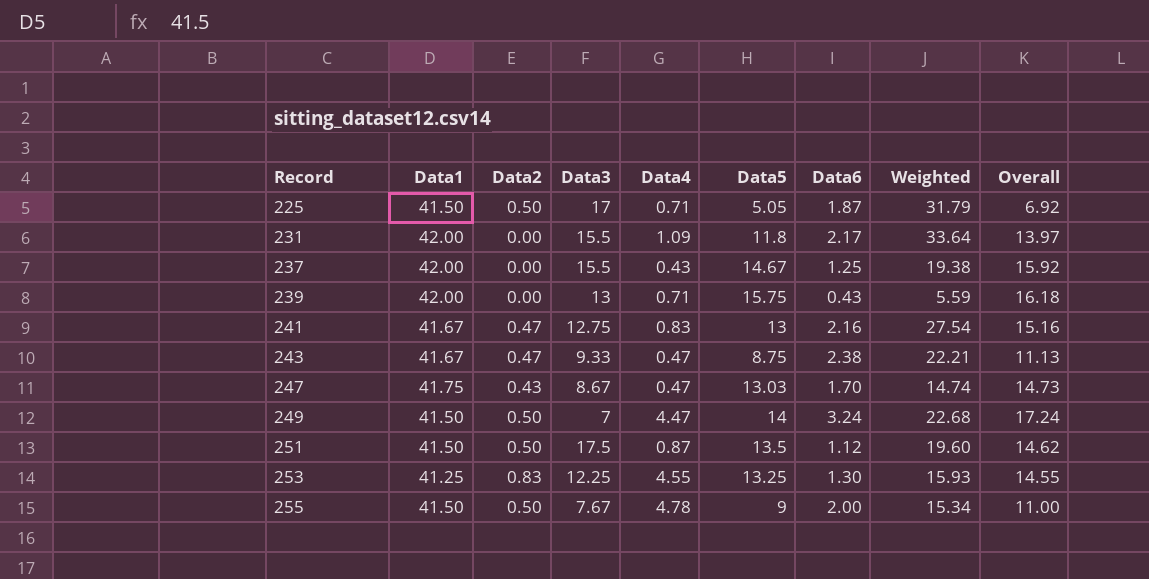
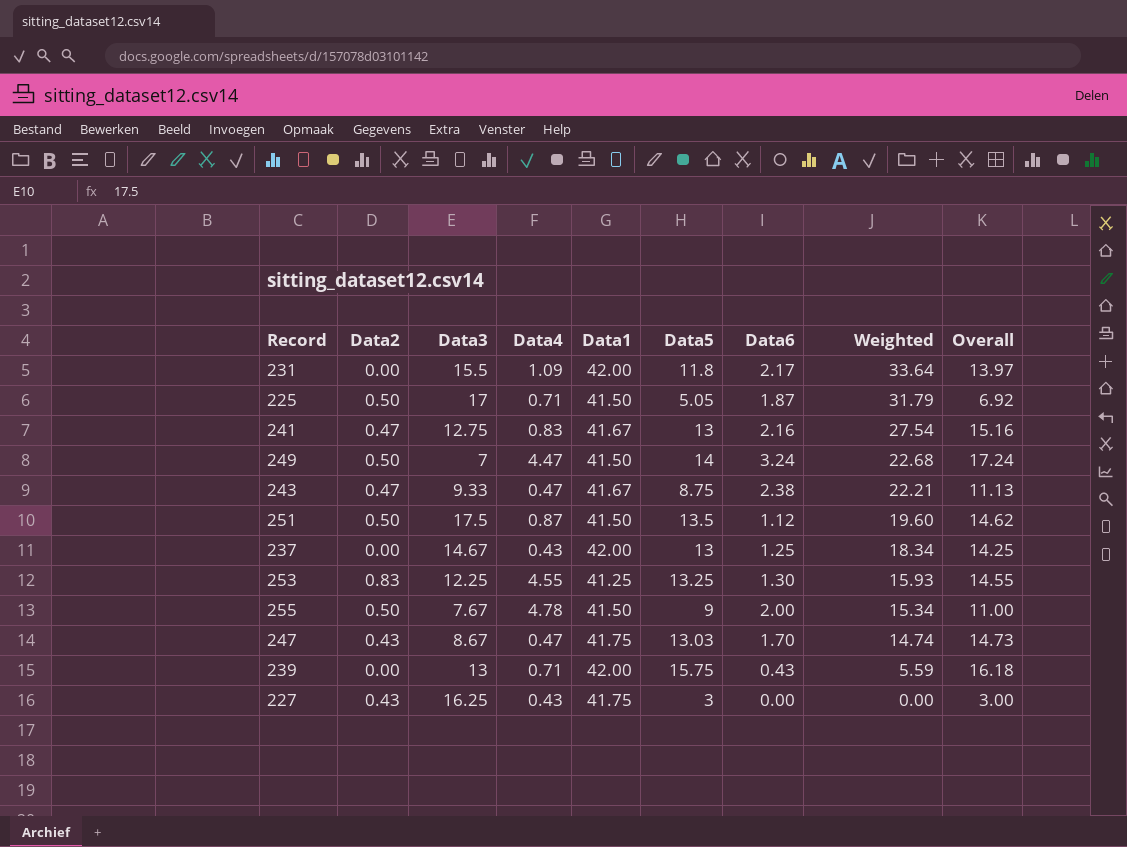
row order: Record ascending -> Weighted descending
column Data1 | position: 2 -> 5
237 | Data3: 15.5 -> 14.67
237 | Data5: 14.67 -> 13
237 | Weighted: 19.38 -> 18.34
237 | Overall: 15.92 -> 14.25
row 227: none -> 0.43 | 16.25 | 0.43 | 41.75 | 3 | 0.00 | 0.00 | 3.00

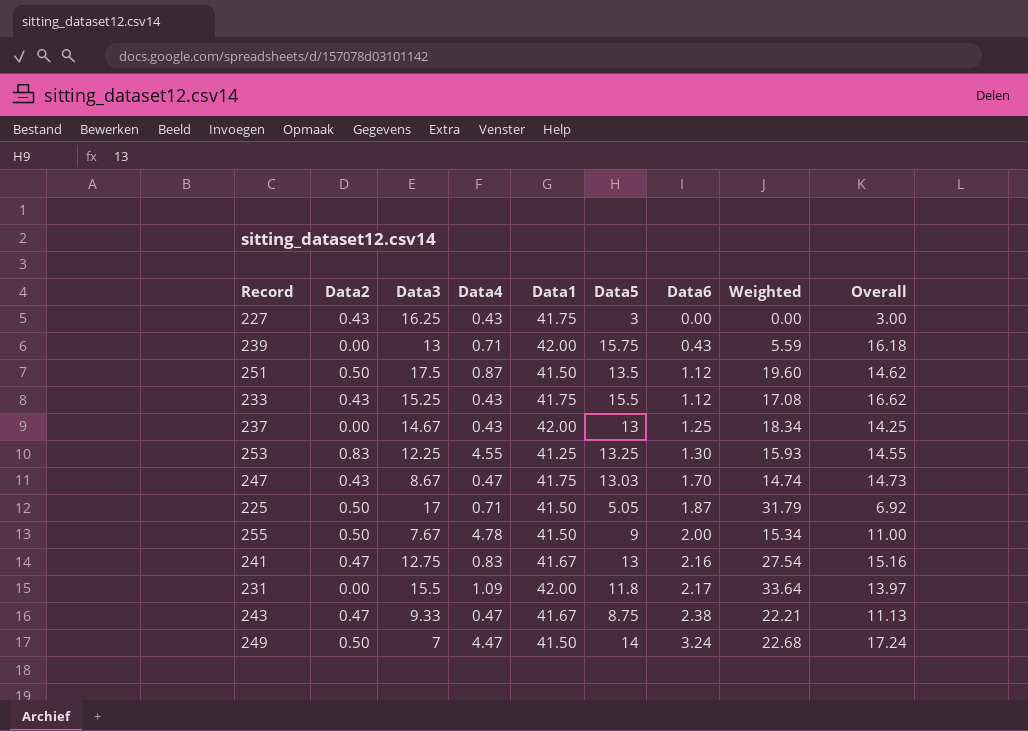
row order: Weighted descending -> Data6 ascending
row 233: none -> 0.43 | 15.25 | 0.43 | 41.75 | 15.5 | 1.12 | 17.08 | 16.62

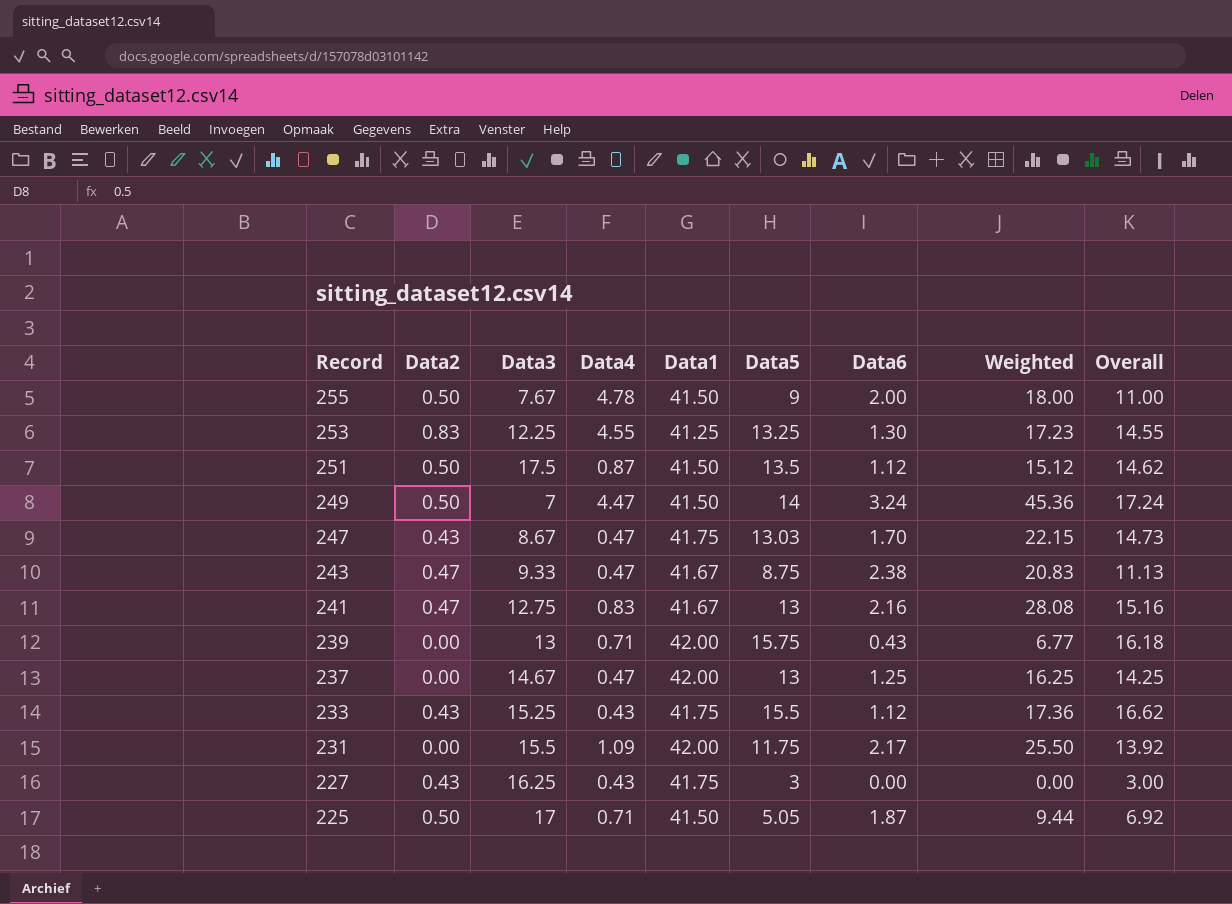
row order: Data6 ascending -> Record descending
column Weighted | formula: [Data3] * [Data6] -> [Data5] * [Data6]
237 | Data4: 0.43 -> 0.47
231 | Data5: 11.8 -> 11.75
231 | Overall: 13.97 -> 13.92

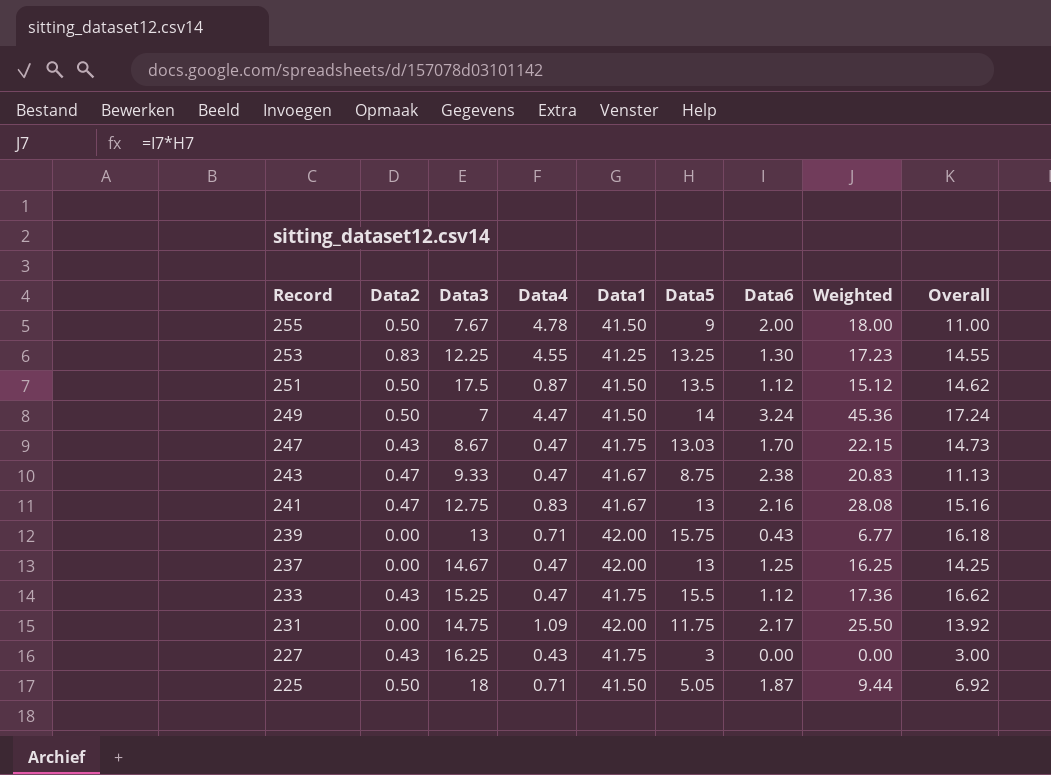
233 | Data4: 0.43 -> 0.47
231 | Data3: 15.5 -> 14.75
225 | Data3: 17 -> 18

